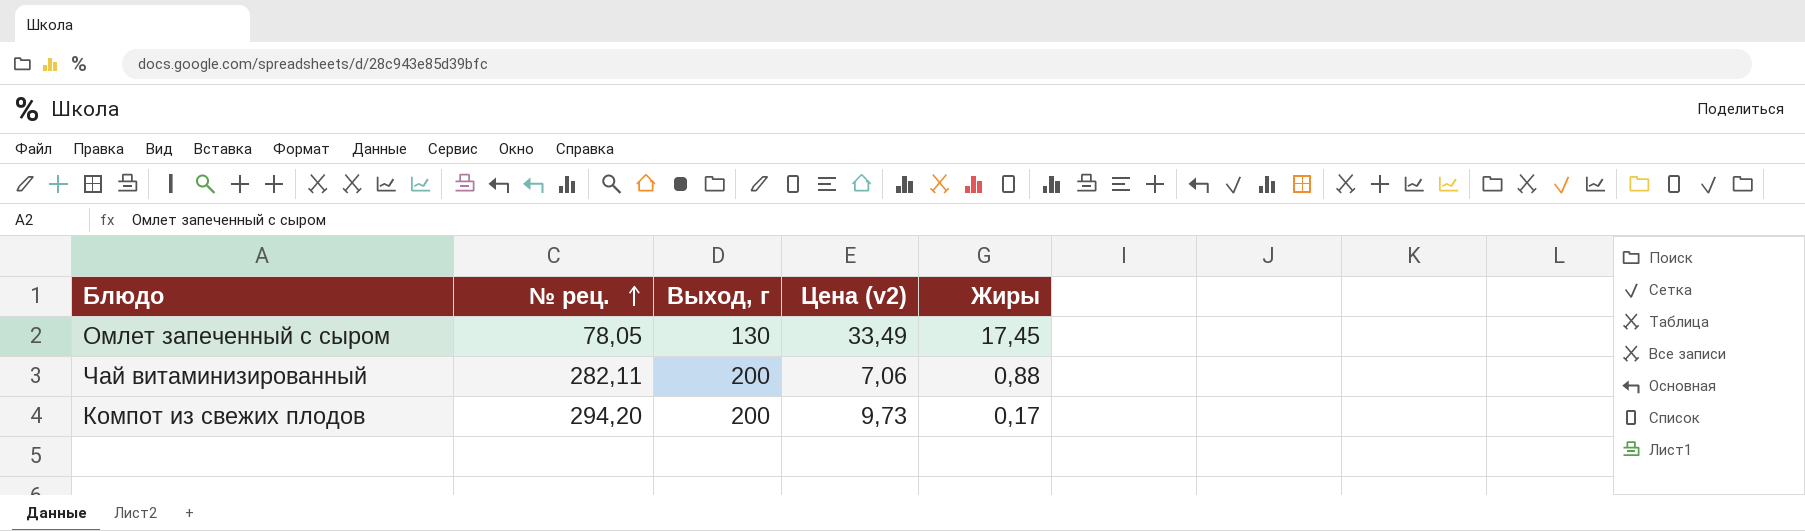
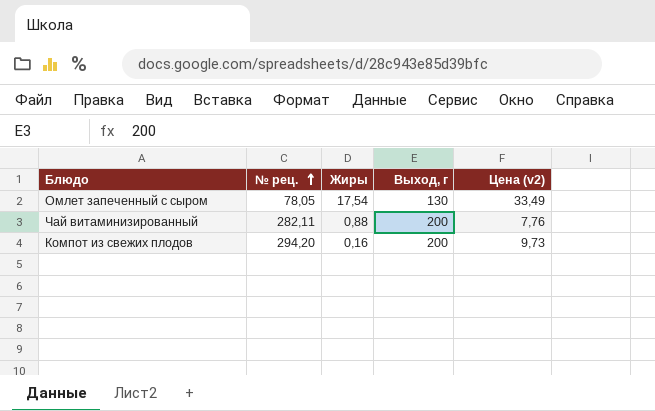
column Жиры | position: 5 -> 3
Омлет запеченный с сыром | Жиры: 17,45 -> 17,54
Чай витаминизированный | Цена (v2): 7,06 -> 7,76
Компот из свежих плодов | Жиры: 0,17 -> 0,16

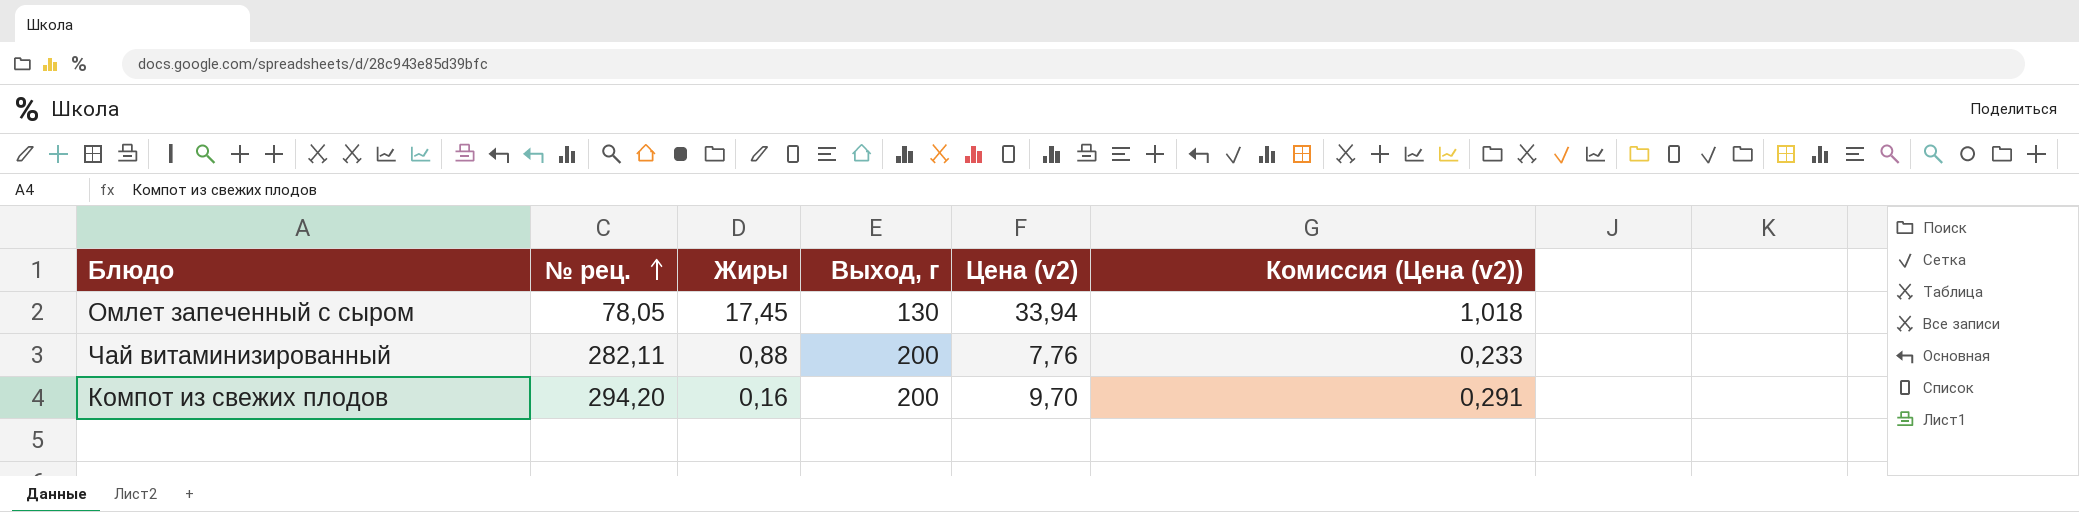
column Комиссия (Цена (v2)) | formula: none -> [Цена (v2)] * 0,03
Омлет запеченный с сыром | Жиры: 17,54 -> 17,45
Омлет запеченный с сыром | Цена (v2): 33,49 -> 33,94
Компот из свежих плодов | Цена (v2): 9,73 -> 9,70

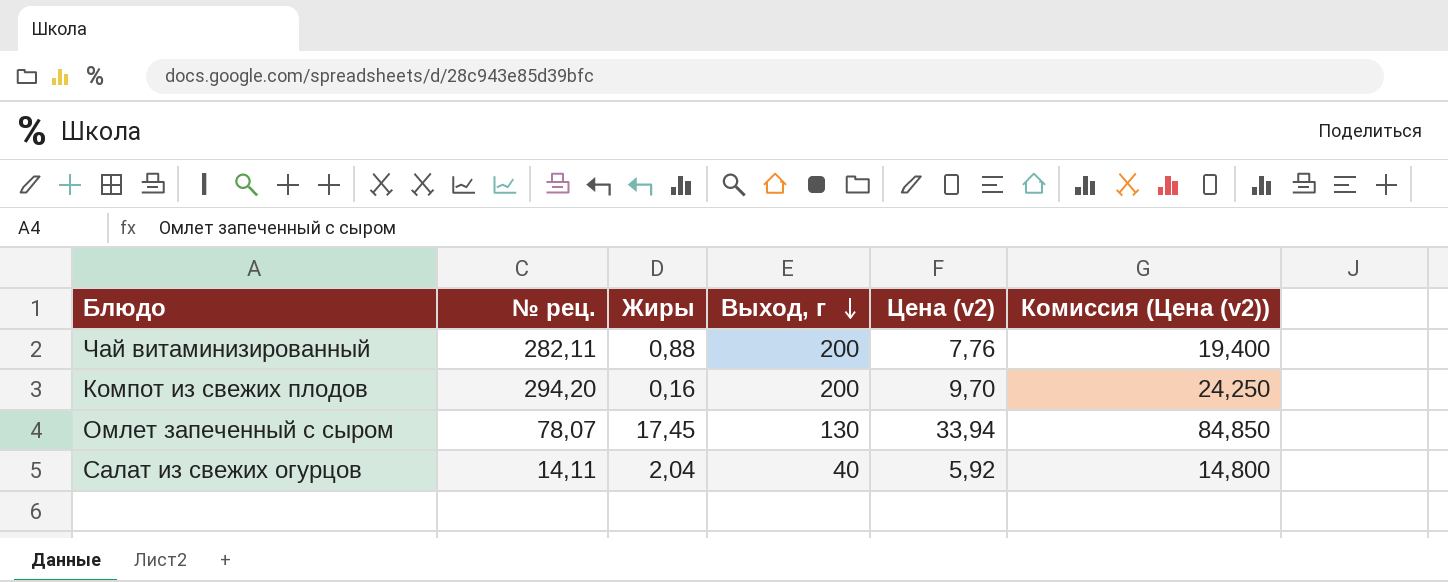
row order: № рец. ascending -> Выход, г descending
column Комиссия (Цена (v2)) | formula: [Цена (v2)] * 0,03 -> [Цена (v2)] * 2,5
Омлет запеченный с сыром | № рец.: 78,05 -> 78,07
row Салат из свежих огурцов: none -> 14,11 | 2,04 | 40 | 5,92 | 14,800

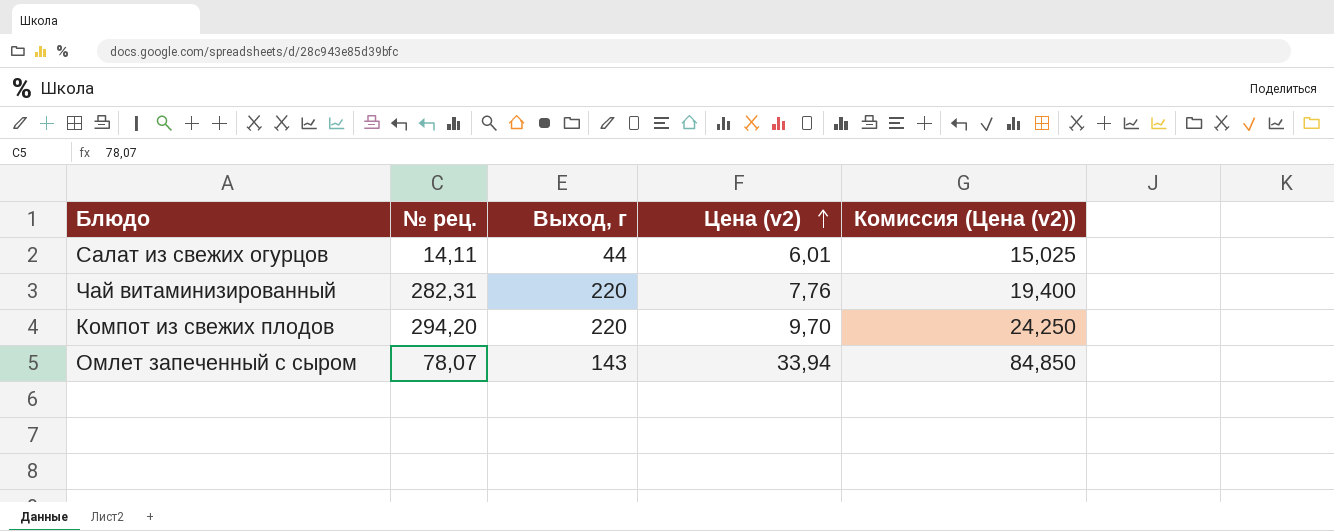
row order: Выход, г descending -> Цена (v2) ascending
column Жиры | position: 3 -> none
Салат из свежих огурцов | Выход, г: 40 -> 44
Салат из свежих огурцов | Цена (v2): 5,92 -> 6,01
Салат из свежих огурцов | Комиссия (Цена (v2)): 14,800 -> 15,025
Чай витаминизированный | № рец.: 282,11 -> 282,31
Чай витаминизированный | Выход, г: 200 -> 220
Компот из свежих плодов | Выход, г: 200 -> 220
Омлет запеченный с сыром | Выход, г: 130 -> 143

